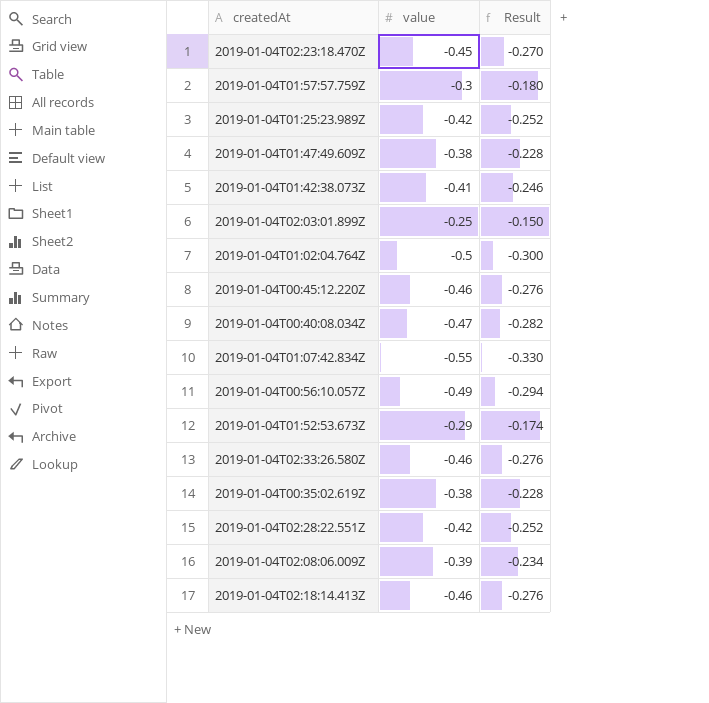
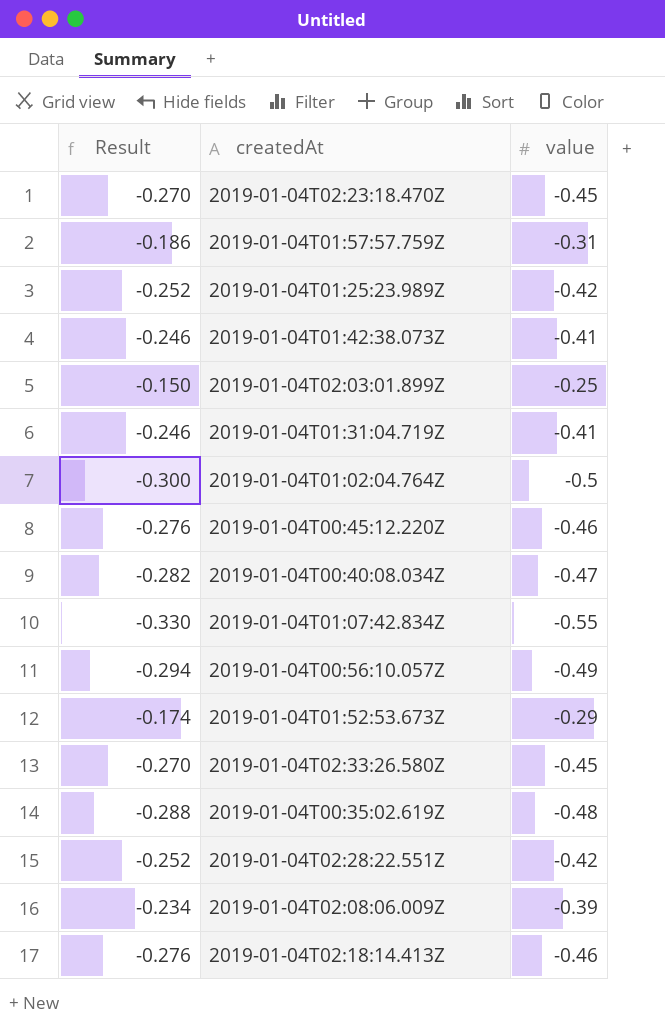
column Result | position: 3 -> 1
row 2019-01-04T01:47:49.609Z: -0.38 | -0.228 -> none
2019-01-04T01:57:57.759Z | Result: -0.180 -> -0.186
2019-01-04T01:57:57.759Z | value: -0.3 -> -0.31
row 2019-01-04T01:31:04.719Z: none -> -0.246 | -0.41
2019-01-04T02:33:26.580Z | Result: -0.276 -> -0.270
2019-01-04T02:33:26.580Z | value: -0.46 -> -0.45
2019-01-04T00:35:02.619Z | Result: -0.228 -> -0.288
2019-01-04T00:35:02.619Z | value: -0.38 -> -0.48

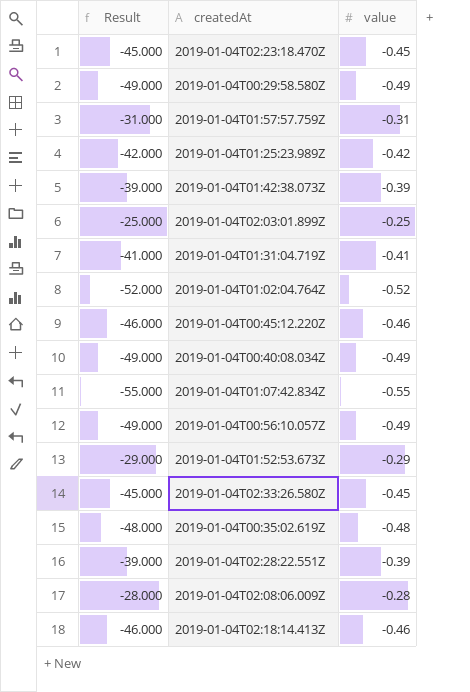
column Result | formula: [value] * 0.6 -> [value] * 100
row 2019-01-04T00:29:58.580Z: none -> -49.000 | -0.49
2019-01-04T01:42:38.073Z | value: -0.41 -> -0.39
2019-01-04T01:02:04.764Z | value: -0.5 -> -0.52
2019-01-04T00:40:08.034Z | value: -0.47 -> -0.49
2019-01-04T02:28:22.551Z | value: -0.42 -> -0.39
2019-01-04T02:08:06.009Z | value: -0.39 -> -0.28

